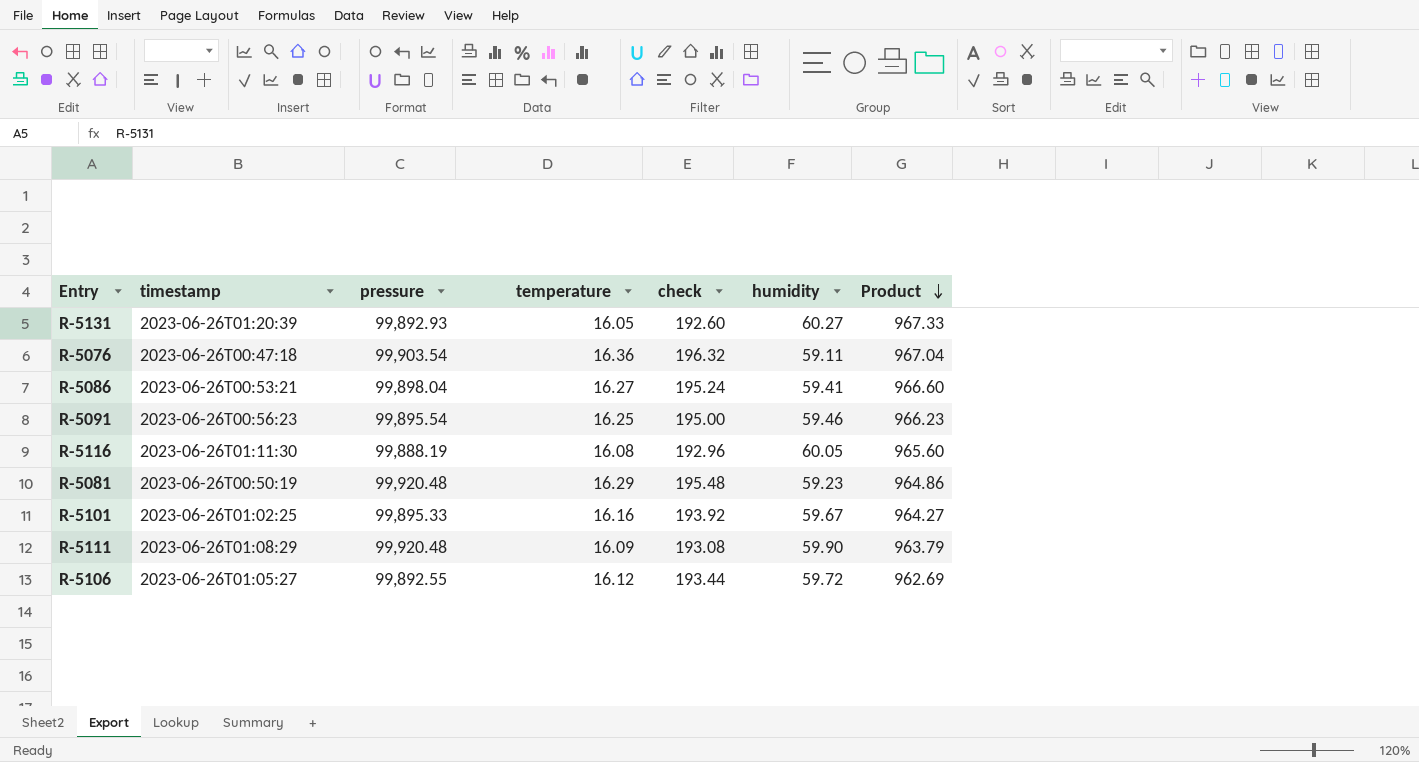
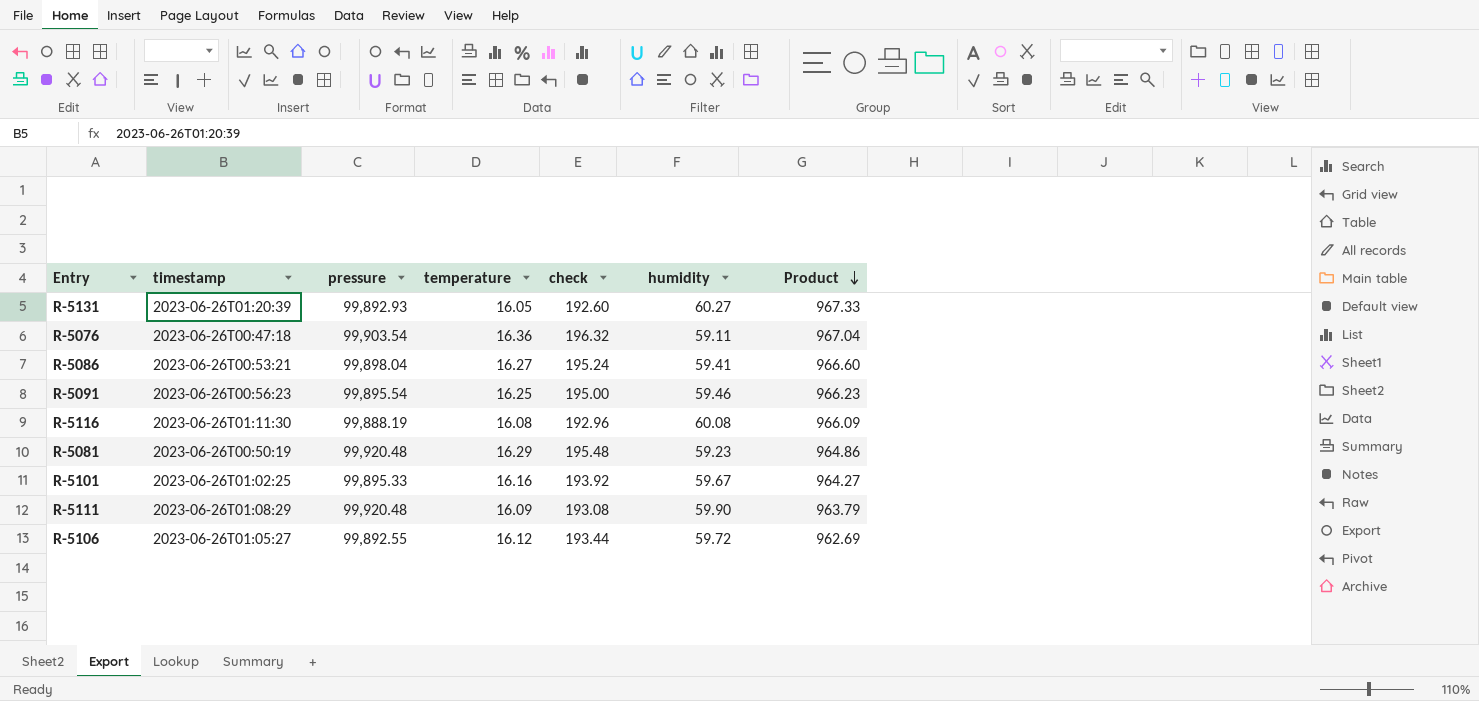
R-5116 | humidity: 60.05 -> 60.08
R-5116 | Product: 965.60 -> 966.09

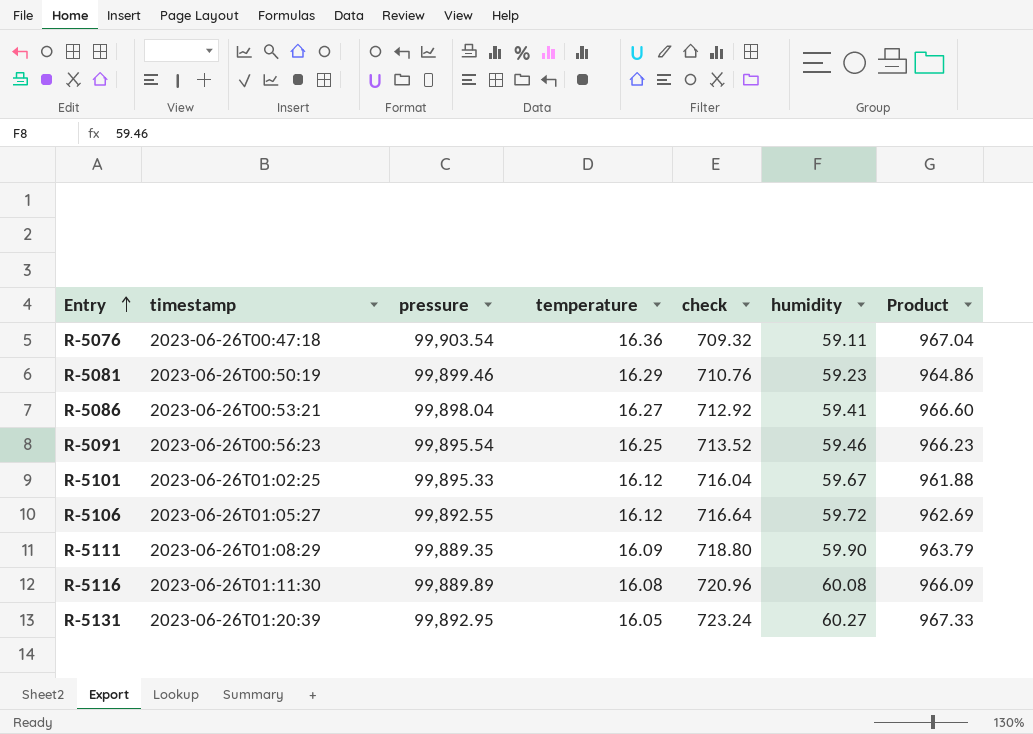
row order: Product descending -> Entry ascending
column check | formula: [temperature] * 12 -> [humidity] * 12
R-5081 | pressure: 99,920.48 -> 99,899.46
R-5101 | temperature: 16.16 -> 16.12
R-5101 | Product: 964.27 -> 961.88
R-5111 | pressure: 99,920.48 -> 99,889.35
R-5116 | pressure: 99,888.19 -> 99,889.89
R-5131 | pressure: 99,892.93 -> 99,892.95

